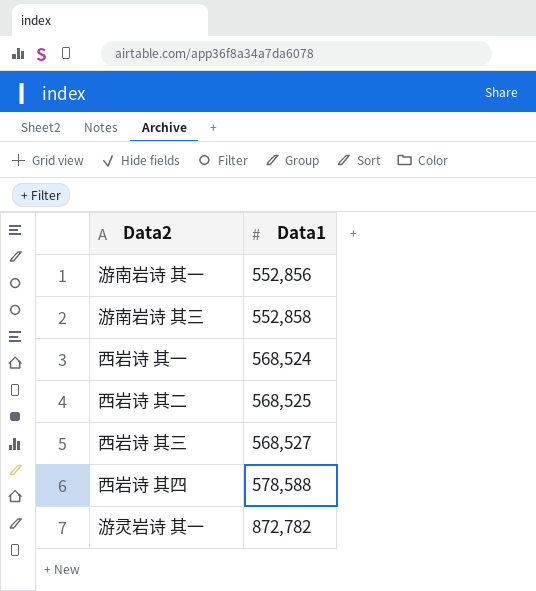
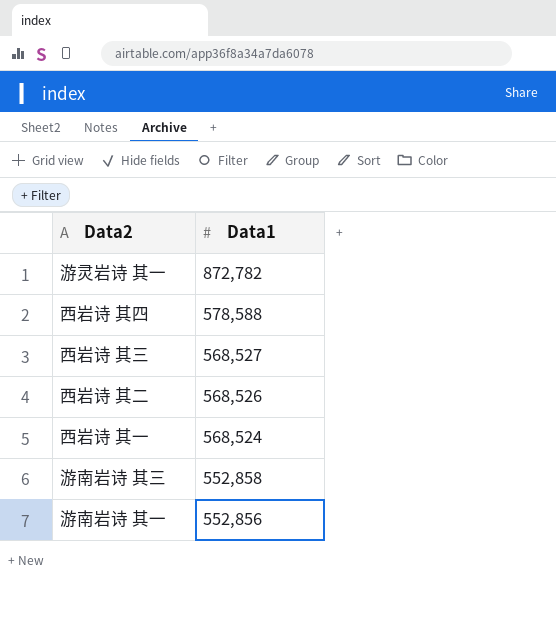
row order: Data1 ascending -> Data1 descending
西岩诗 其二 | Data1: 568,525 -> 568,526

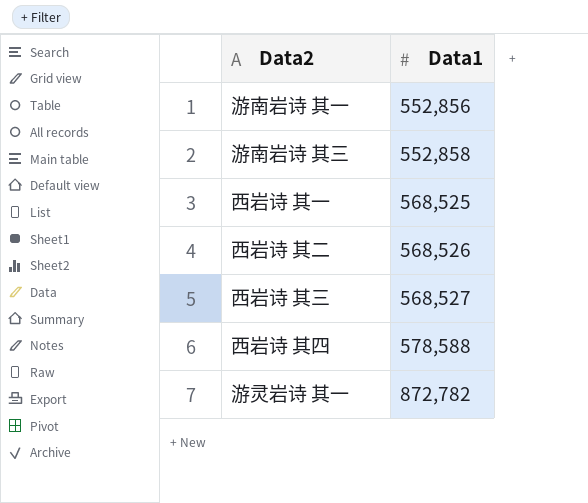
row order: Data1 descending -> Data1 ascending
西岩诗 其一 | Data1: 568,524 -> 568,525

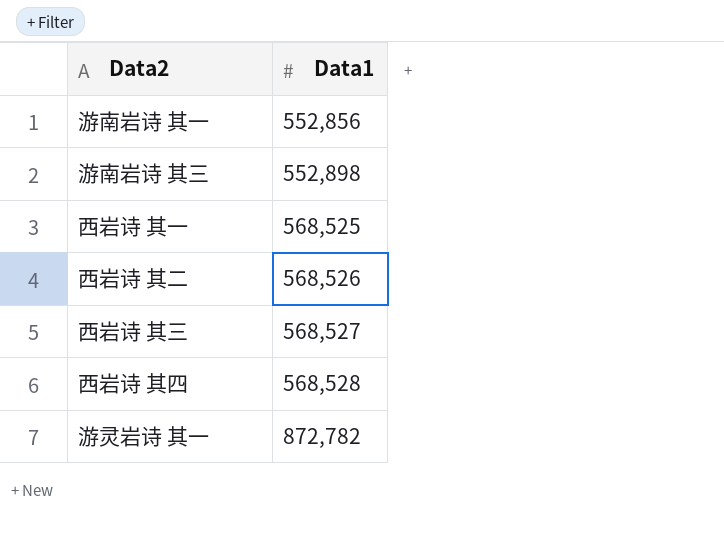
游南岩诗 其三 | Data1: 552,858 -> 552,898
西岩诗 其四 | Data1: 578,588 -> 568,528

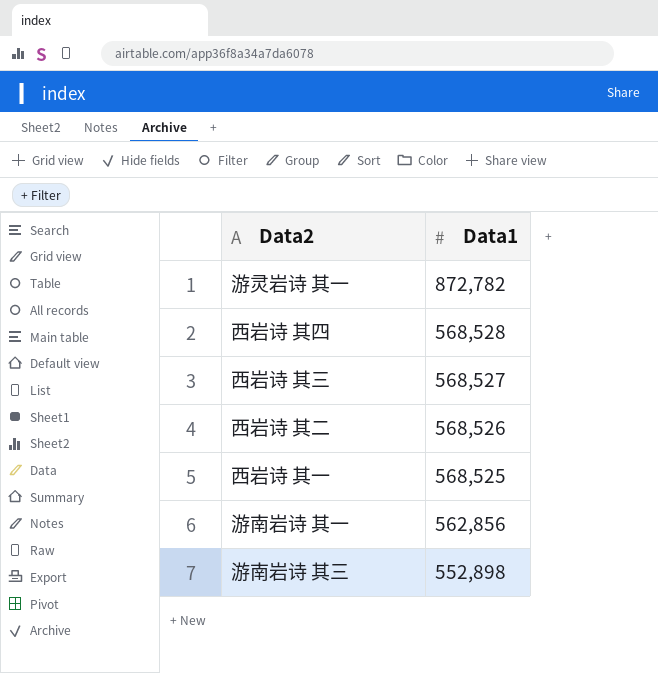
row order: Data1 ascending -> Data1 descending
游南岩诗 其一 | Data1: 552,856 -> 562,856

